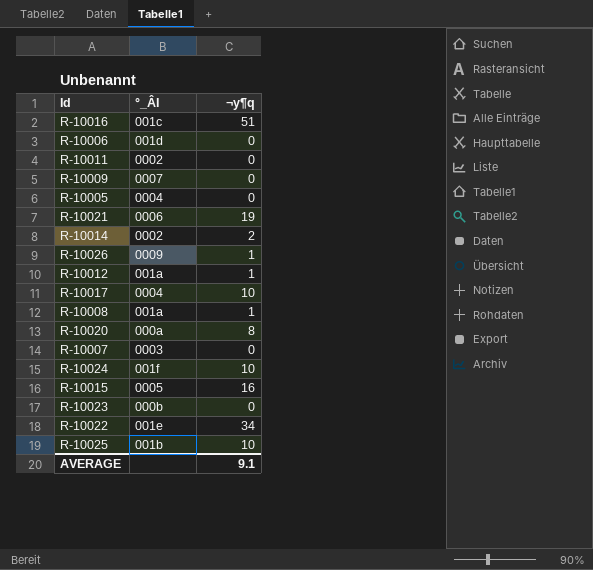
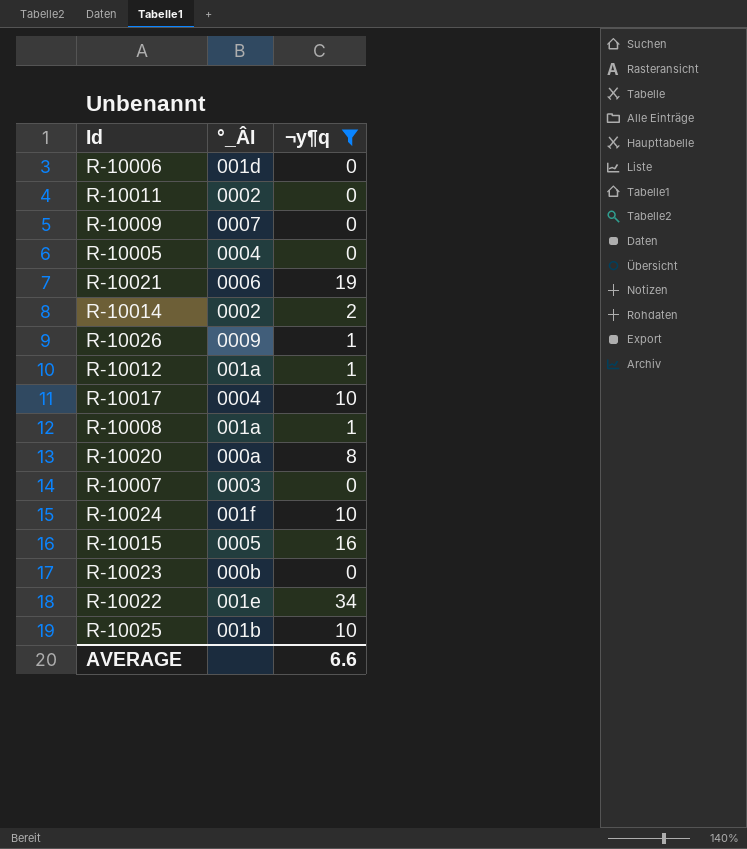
filter: none -> ¬y¶q != 51
AVERAGE | ¬y¶q: 9.1 -> 6.6

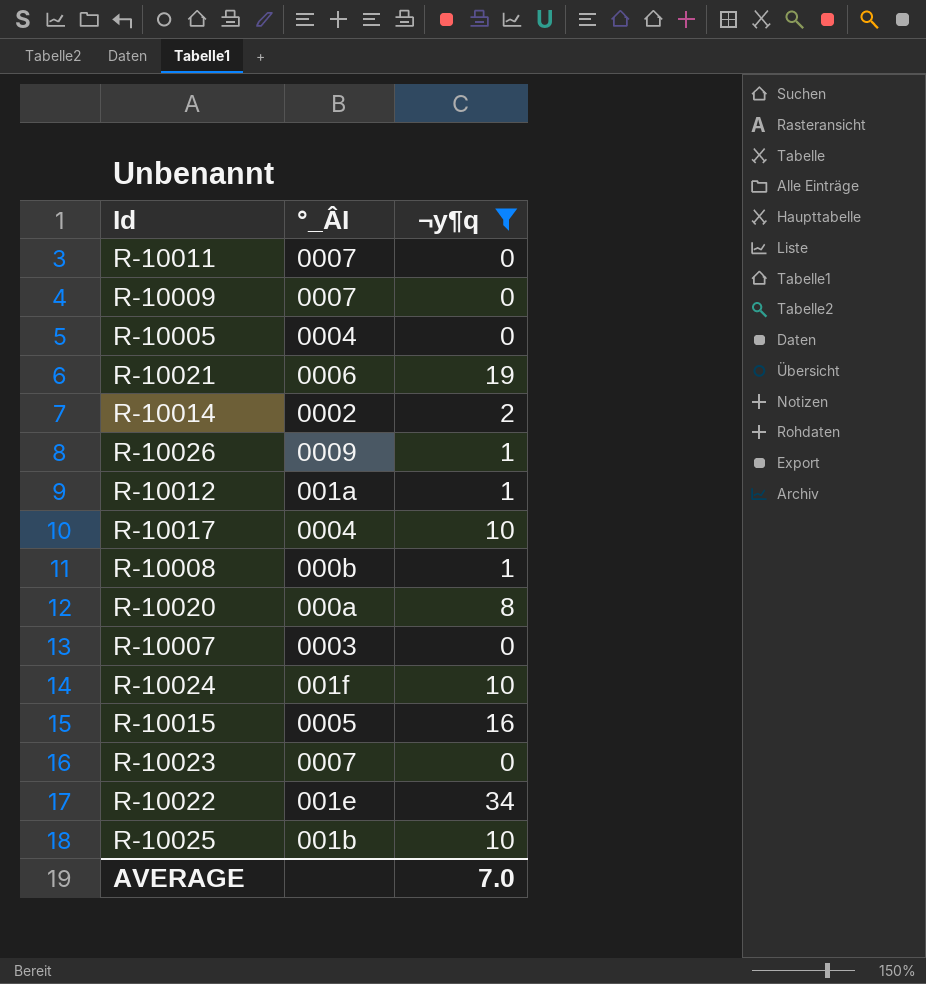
row R-10006: 001d | 0 -> none
R-10011 | °_ÂI: 0002 -> 0007
R-10008 | °_ÂI: 001a -> 000b
R-10023 | °_ÂI: 000b -> 0007
AVERAGE | ¬y¶q: 6.6 -> 7.0

